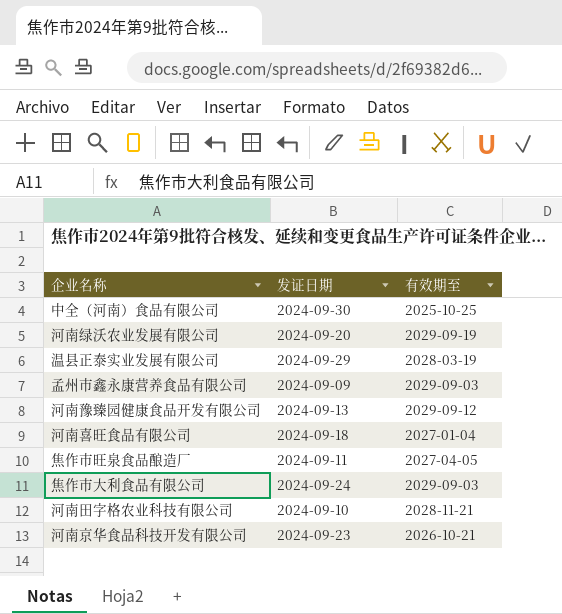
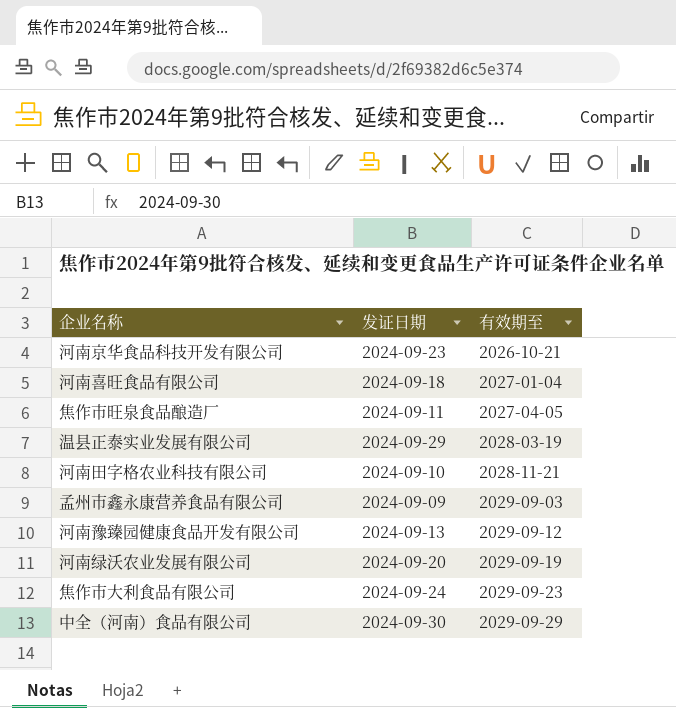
row order: none -> 有效期至 ascending
焦作市大利食品有限公司 | 有效期至: 2029-09-03 -> 2029-09-23
中全（河南）食品有限公司 | 有效期至: 2025-10-25 -> 2029-09-29

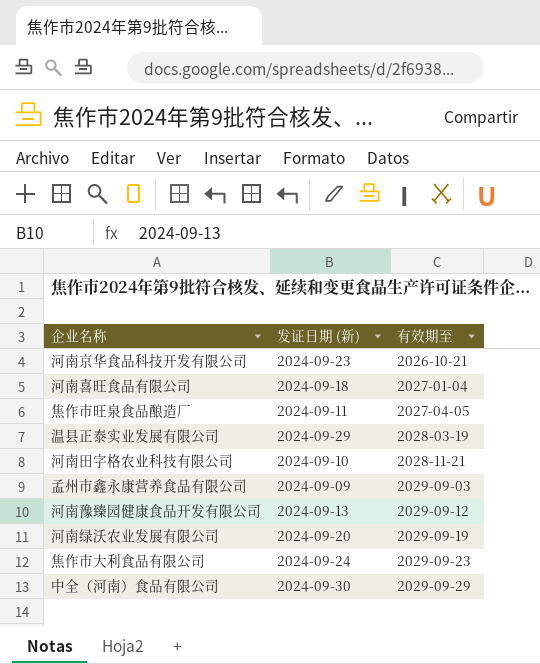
column name: 发证日期 -> 发证日期 (新)

